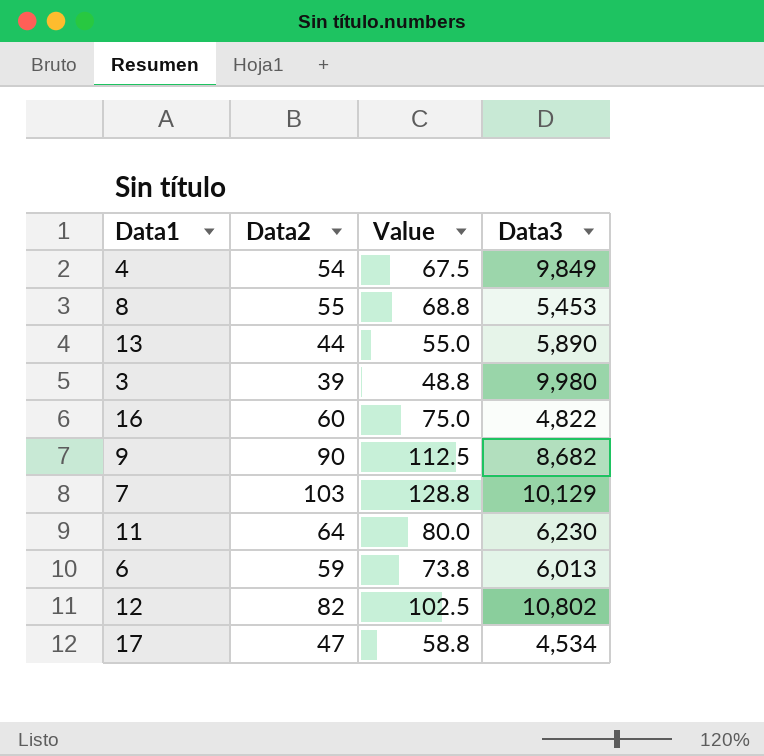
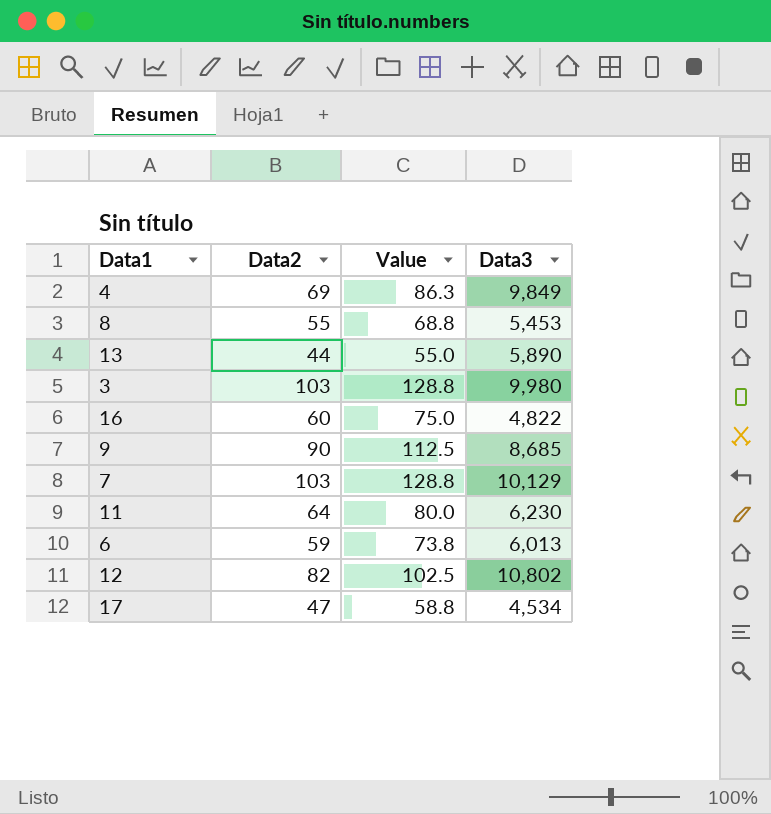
4 | Data2: 54 -> 69
4 | Value: 67.5 -> 86.3
3 | Data2: 39 -> 103
3 | Value: 48.8 -> 128.8
9 | Data3: 8,682 -> 8,685

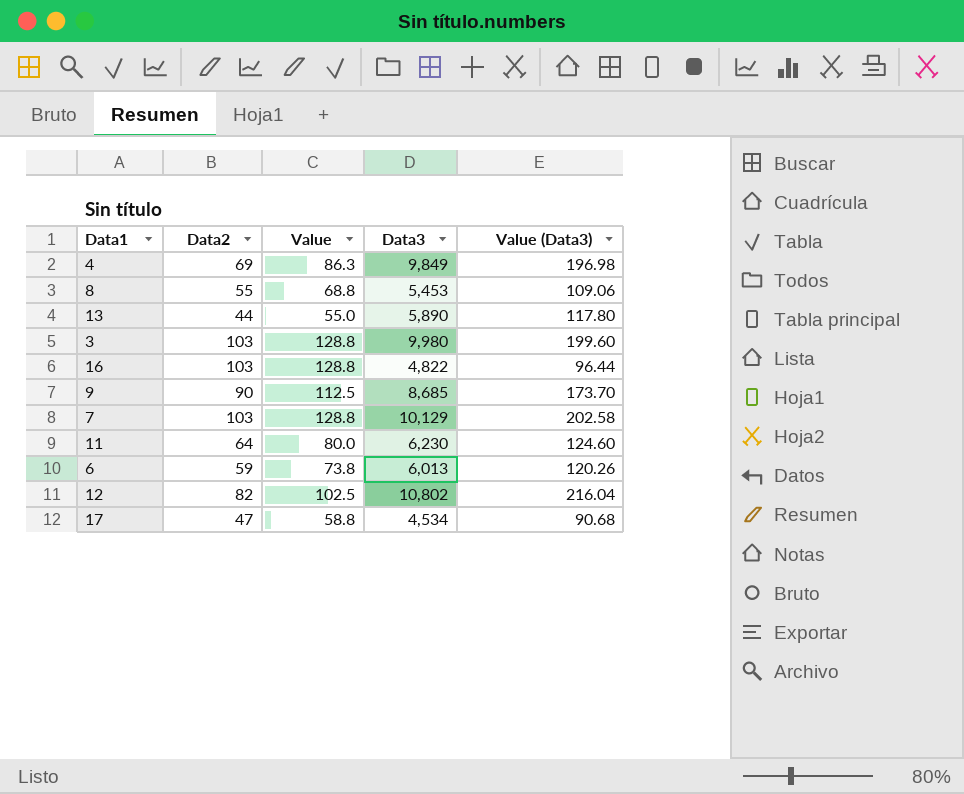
column Value (Data3) | formula: none -> [Data3] * 0.02
16 | Data2: 60 -> 103
16 | Value: 75.0 -> 128.8

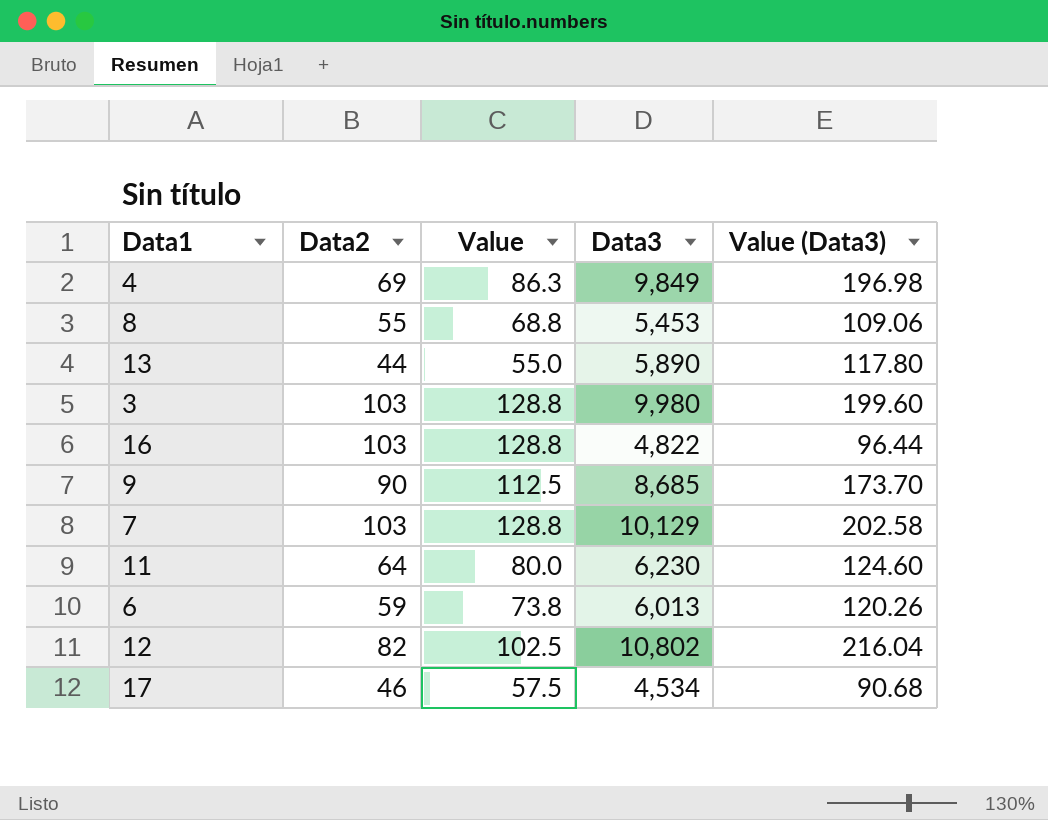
17 | Data2: 47 -> 46
17 | Value: 58.8 -> 57.5

